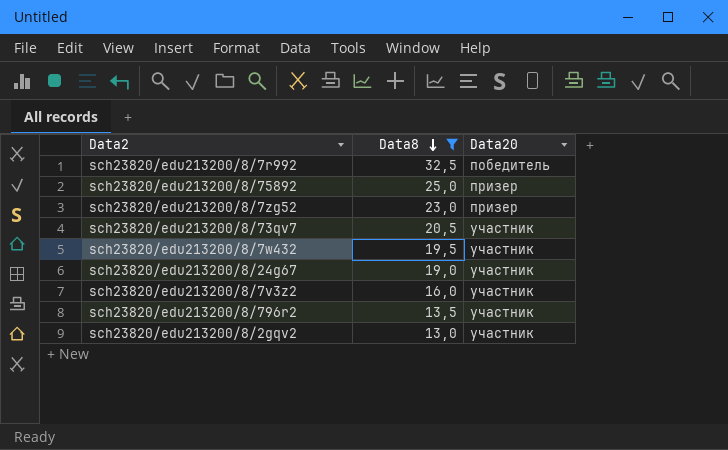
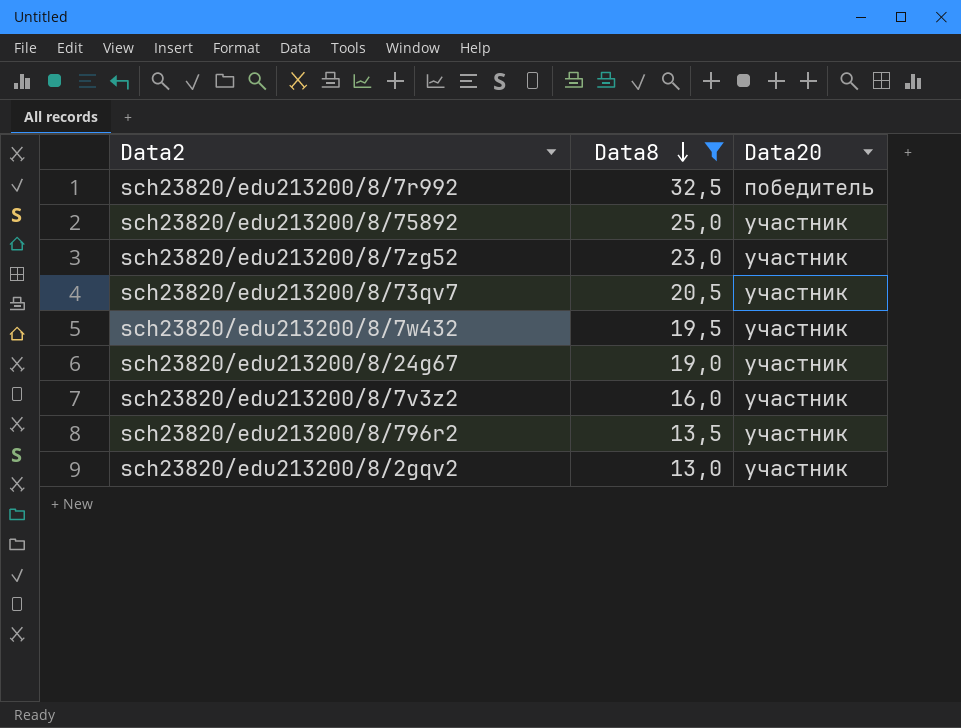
sch23820/edu213200/8/75892 | Data20: призер -> участник
sch23820/edu213200/8/7zg52 | Data20: призер -> участник

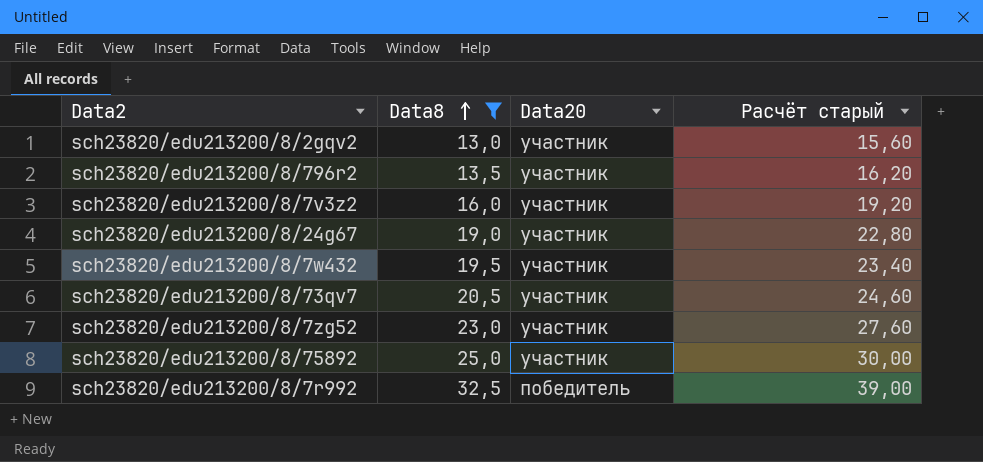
row order: Data8 descending -> Data8 ascending
column Расчёт старый | formula: none -> [Data8] * 1,2

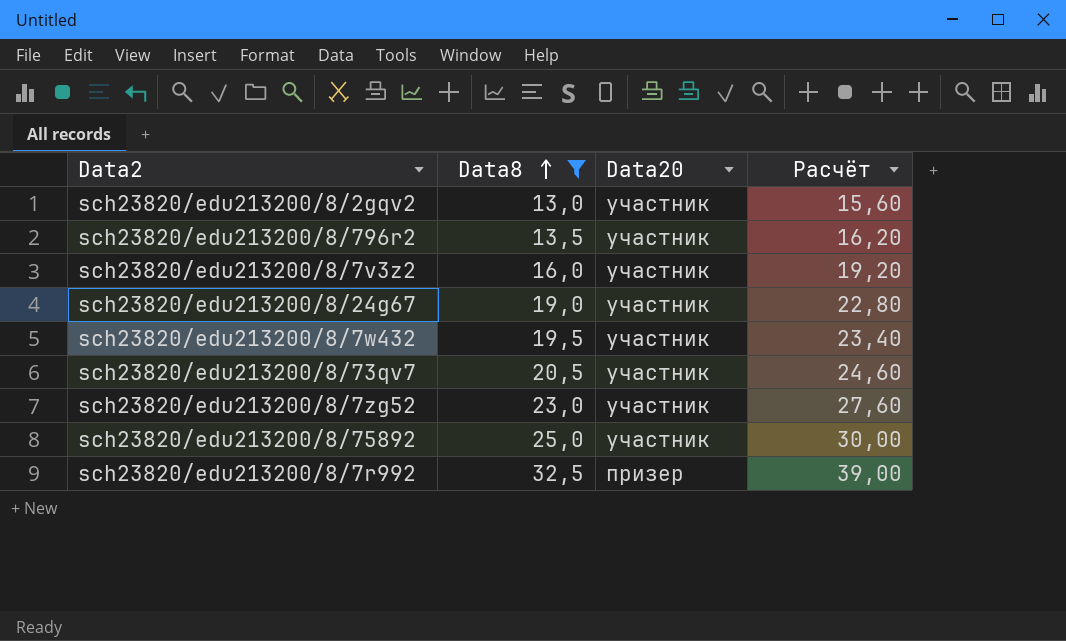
column name: Расчёт старый -> Расчёт
sch23820/edu213200/8/7r992 | Data20: победитель -> призер

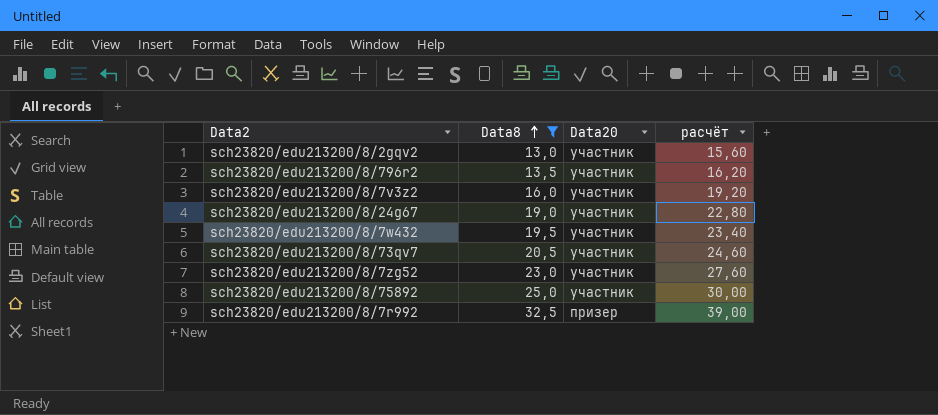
column name: Расчёт -> расчёт

